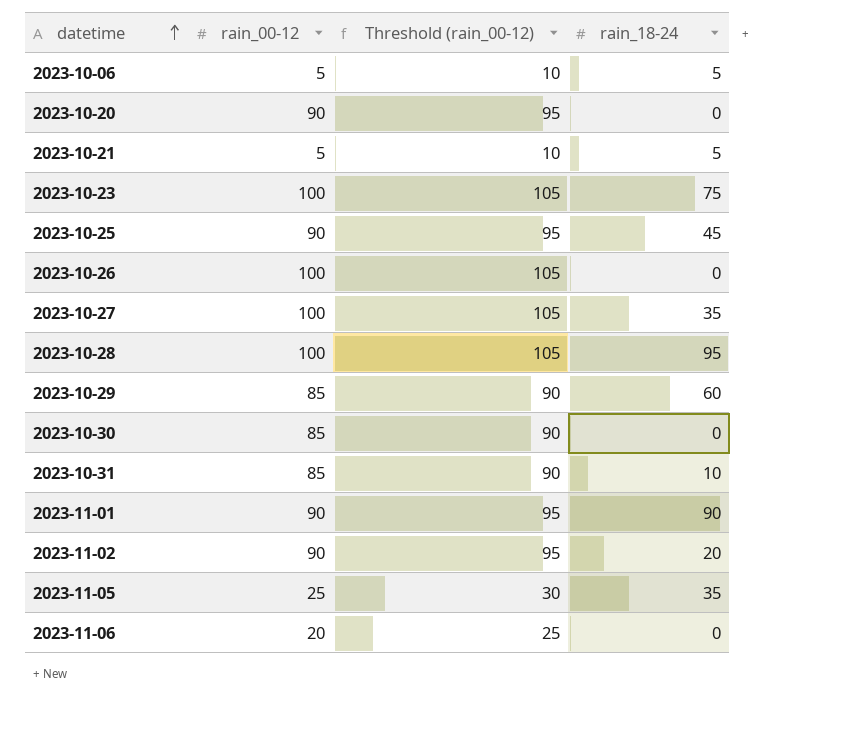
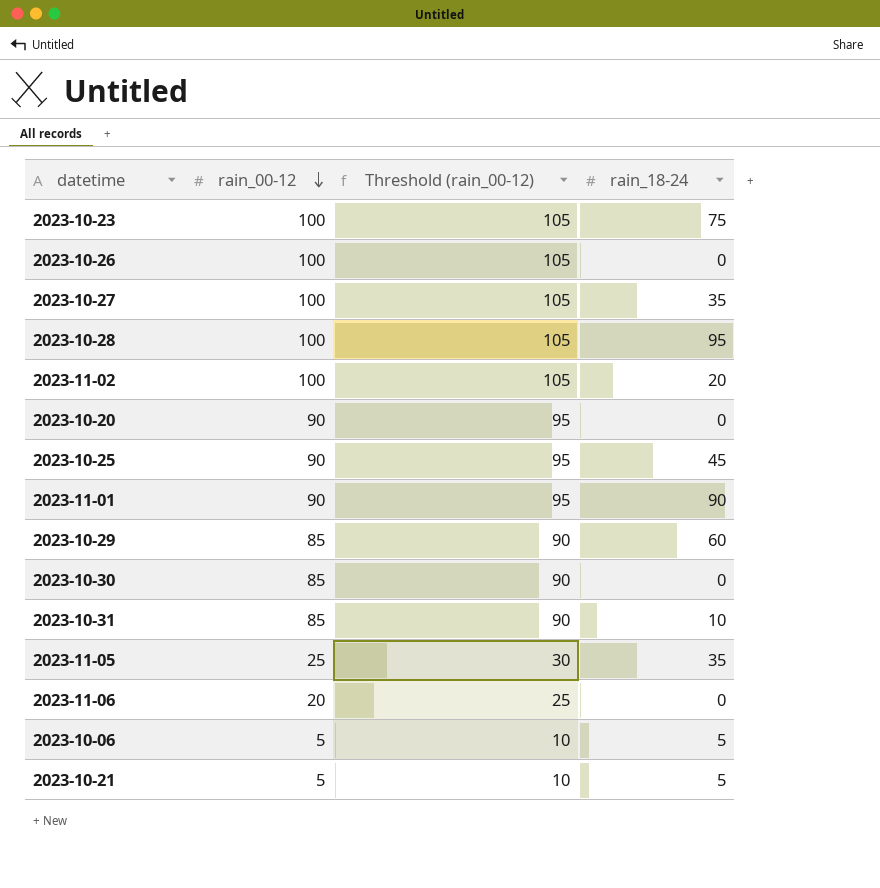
row order: datetime ascending -> rain_00-12 descending
2023-11-02 | rain_00-12: 90 -> 100
2023-11-02 | Threshold (rain_00-12): 95 -> 105

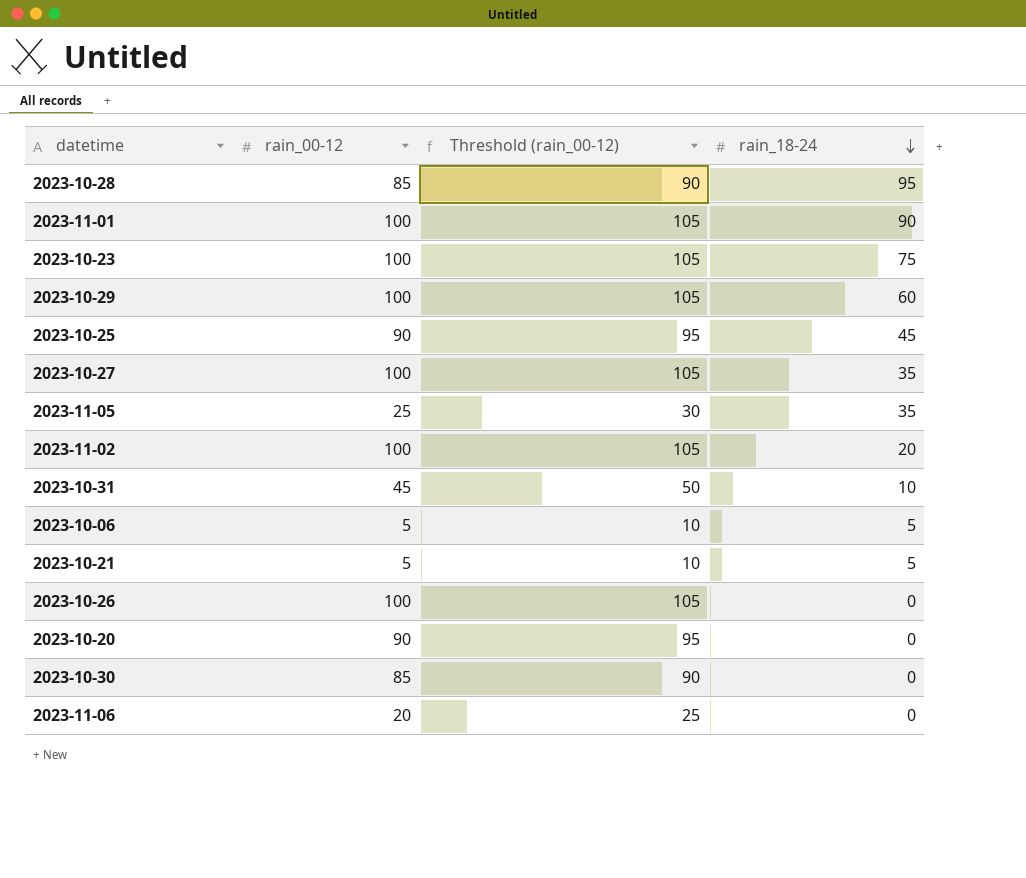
row order: rain_00-12 descending -> rain_18-24 descending
2023-10-28 | rain_00-12: 100 -> 85
2023-10-28 | Threshold (rain_00-12): 105 -> 90
2023-11-01 | rain_00-12: 90 -> 100
2023-11-01 | Threshold (rain_00-12): 95 -> 105
2023-10-29 | rain_00-12: 85 -> 100
2023-10-29 | Threshold (rain_00-12): 90 -> 105
2023-10-31 | rain_00-12: 85 -> 45
2023-10-31 | Threshold (rain_00-12): 90 -> 50

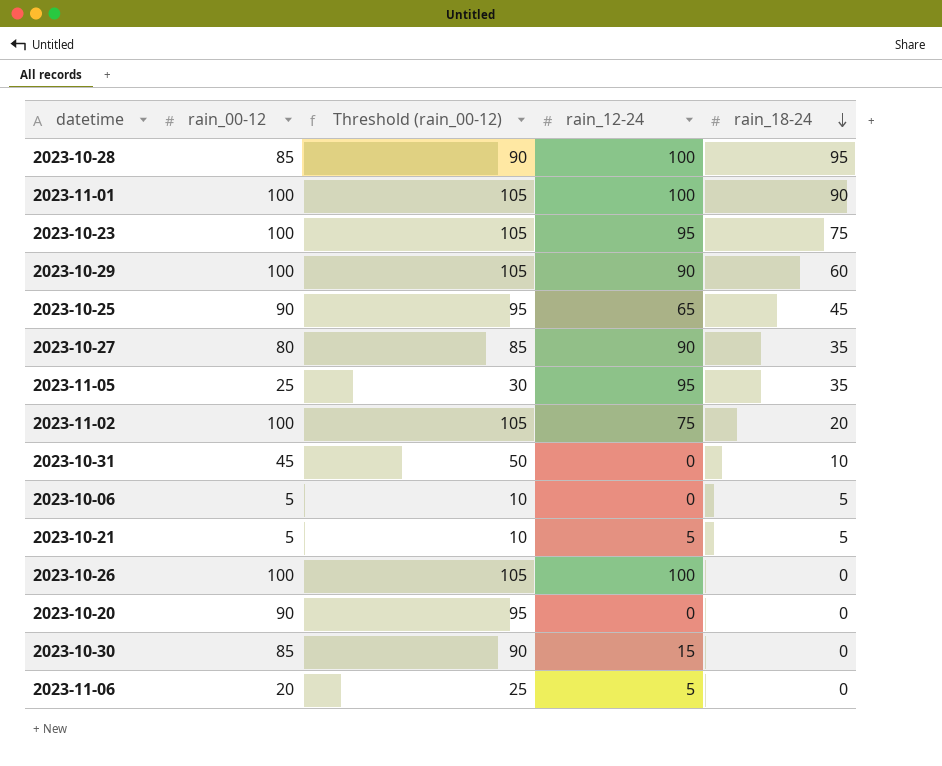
column rain_12-24 | position: none -> 4
2023-10-27 | rain_00-12: 100 -> 80
2023-10-27 | Threshold (rain_00-12): 105 -> 85

